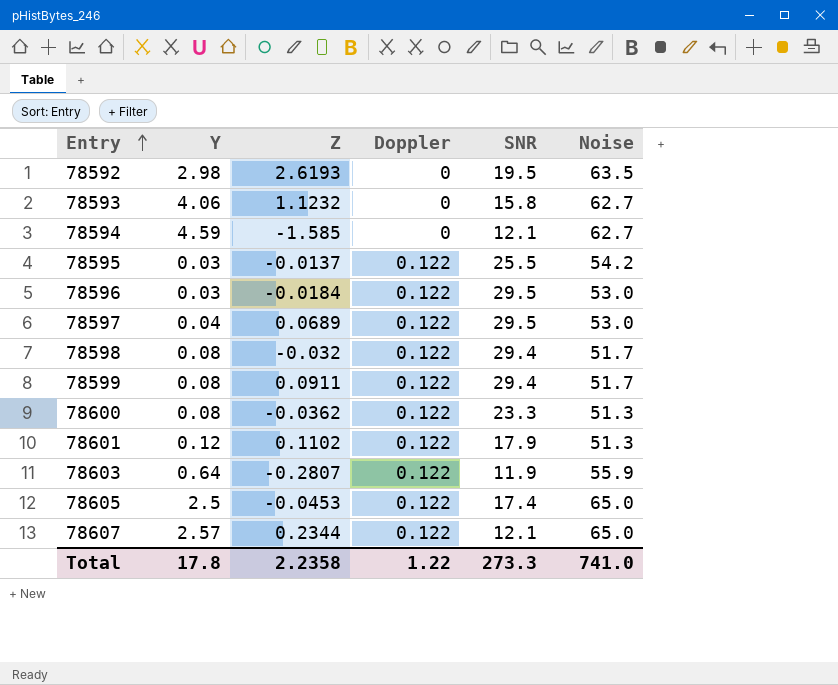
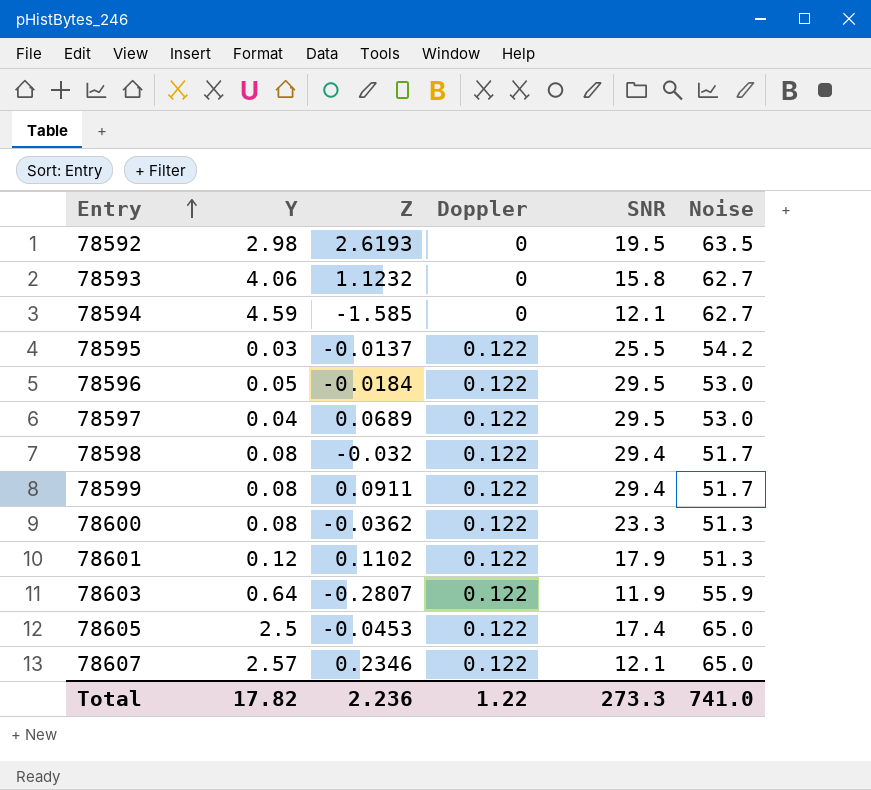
78596 | Y: 0.03 -> 0.05
78607 | Z: 0.2344 -> 0.2346
Total | Y: 17.8 -> 17.82
Total | Z: 2.2358 -> 2.236

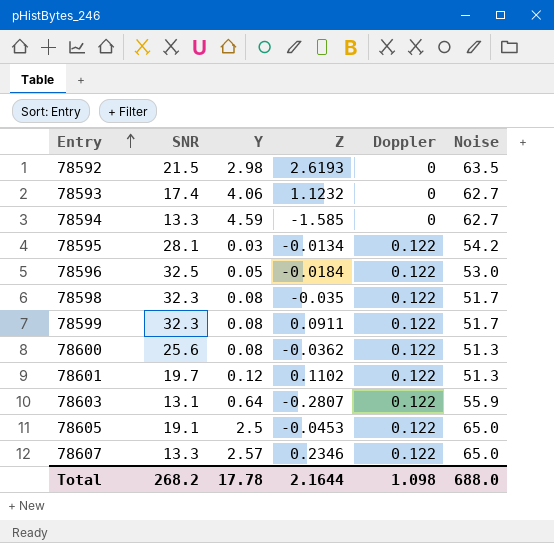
column SNR | position: 5 -> 2
row 78597: 0.04 | 0.0689 | 0.122 | 29.5 | 53.0 -> none
78592 | SNR: 19.5 -> 21.5
78593 | SNR: 15.8 -> 17.4
78594 | SNR: 12.1 -> 13.3
78595 | SNR: 25.5 -> 28.1
78595 | Z: -0.0137 -> -0.0134
78596 | SNR: 29.5 -> 32.5
78598 | SNR: 29.4 -> 32.3
78598 | Z: -0.032 -> -0.035
78599 | SNR: 29.4 -> 32.3
78600 | SNR: 23.3 -> 25.6
78601 | SNR: 17.9 -> 19.7
78603 | SNR: 11.9 -> 13.1
78605 | SNR: 17.4 -> 19.1
78607 | SNR: 12.1 -> 13.3
Total | SNR: 273.3 -> 268.2
Total | Y: 17.82 -> 17.78
Total | Z: 2.236 -> 2.1644
Total | Doppler: 1.22 -> 1.098
Total | Noise: 741.0 -> 688.0

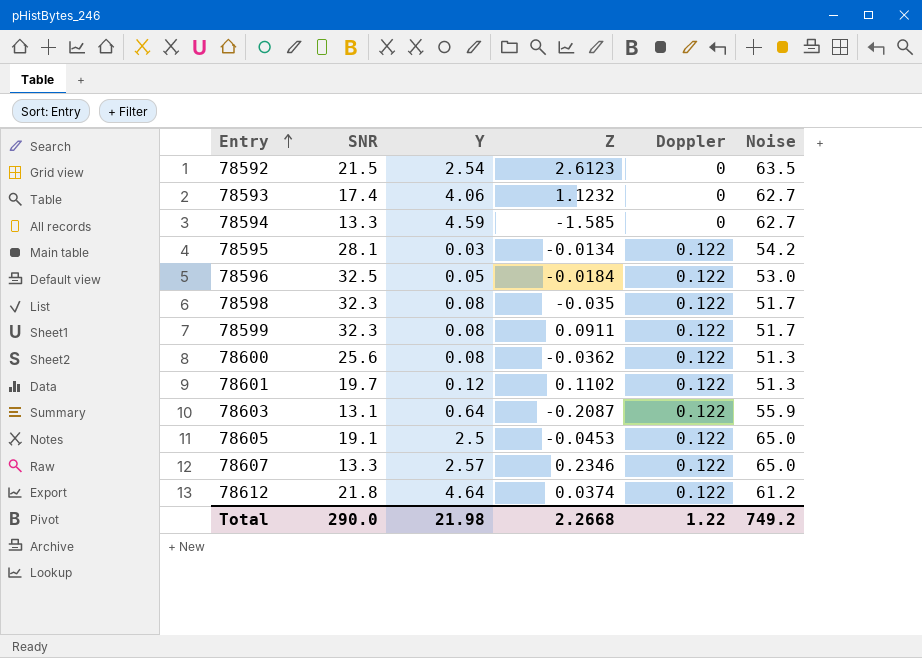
78592 | Y: 2.98 -> 2.54
78592 | Z: 2.6193 -> 2.6123
78603 | Z: -0.2807 -> -0.2087
row 78612: none -> 21.8 | 4.64 | 0.0374 | 0.122 | 61.2
Total | SNR: 268.2 -> 290.0
Total | Y: 17.78 -> 21.98
Total | Z: 2.1644 -> 2.2668
Total | Doppler: 1.098 -> 1.22
Total | Noise: 688.0 -> 749.2

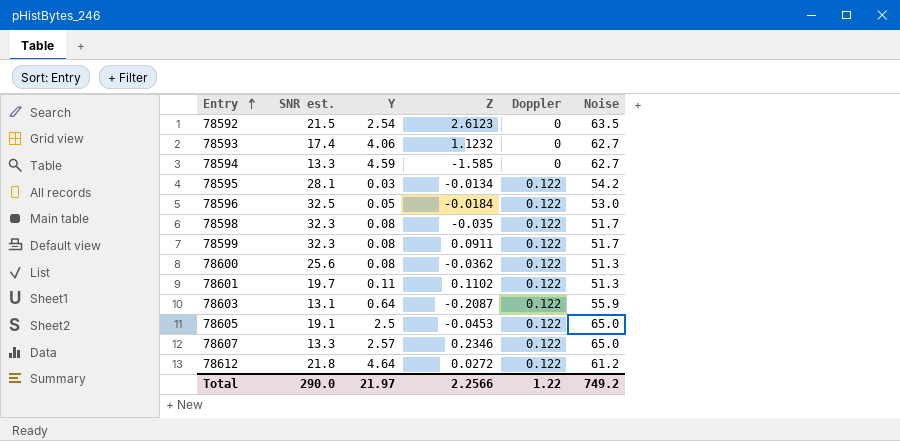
column name: SNR -> SNR est.
78601 | Y: 0.12 -> 0.11
78612 | Z: 0.0374 -> 0.0272
Total | Y: 21.98 -> 21.97
Total | Z: 2.2668 -> 2.2566

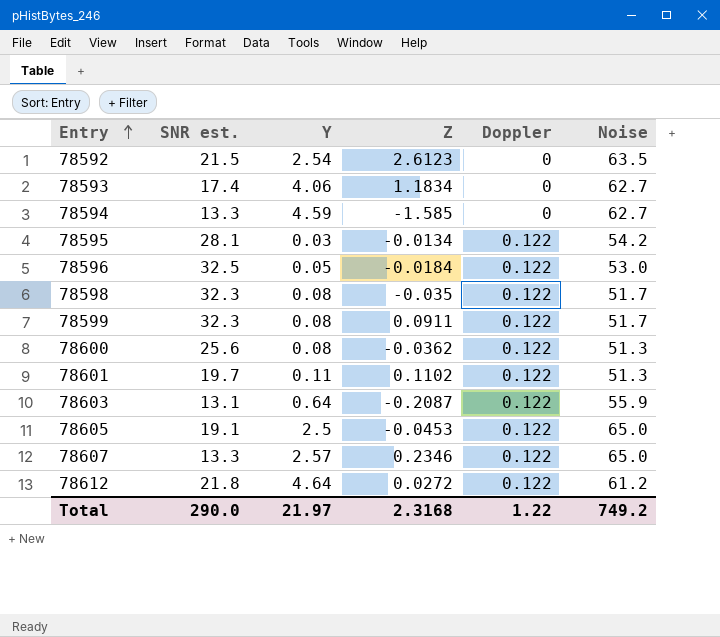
78593 | Z: 1.1232 -> 1.1834
Total | Z: 2.2566 -> 2.3168

